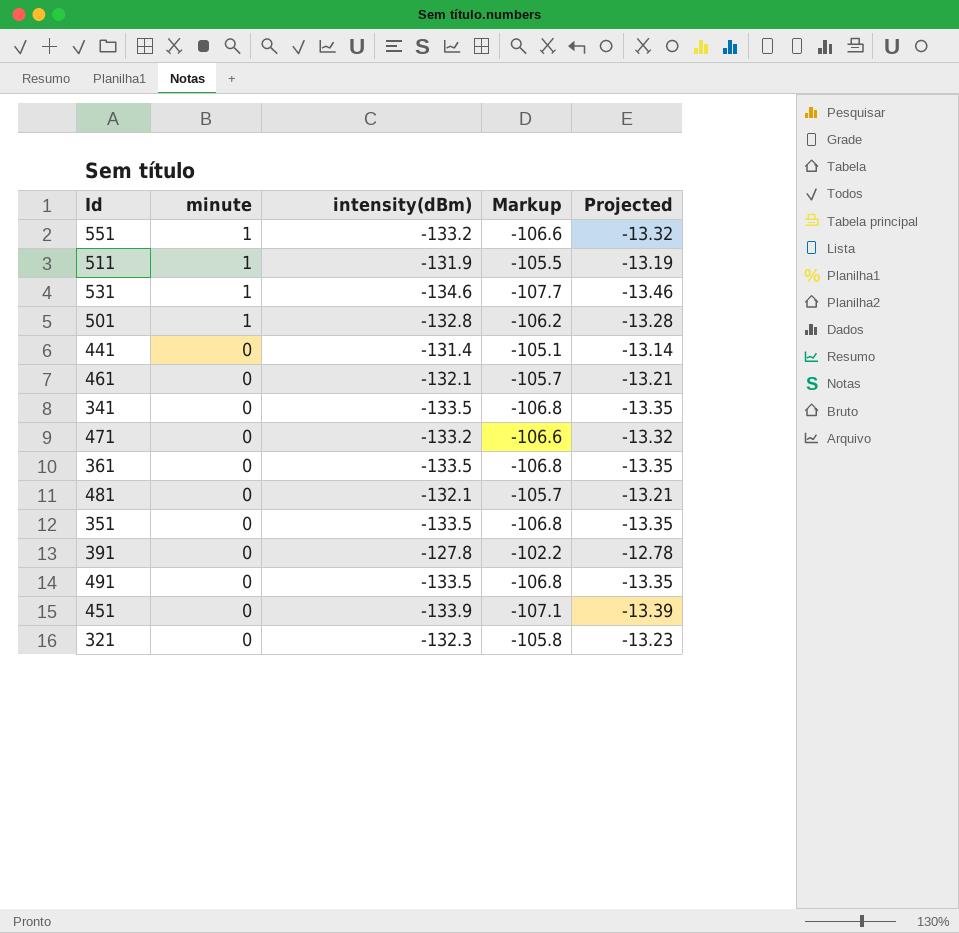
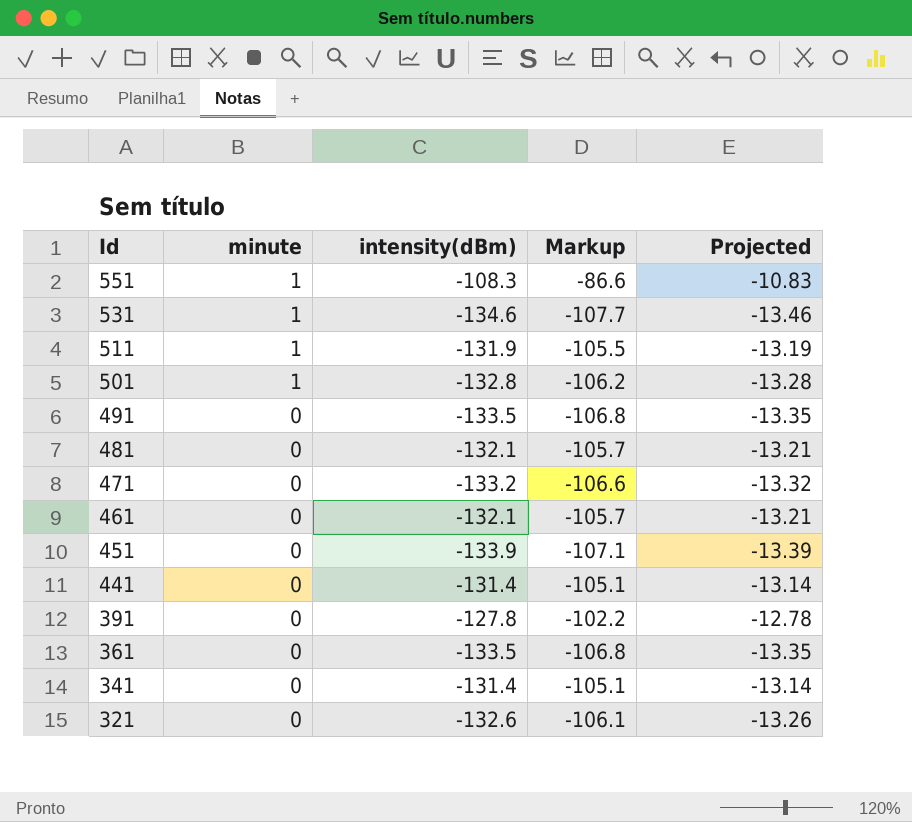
row order: minute descending -> Id descending
row 351: 0 | -133.5 | -106.8 | -13.35 -> none
551 | intensity(dBm): -133.2 -> -108.3
551 | Markup: -106.6 -> -86.6
551 | Projected: -13.32 -> -10.83
341 | intensity(dBm): -133.5 -> -131.4
341 | Markup: -106.8 -> -105.1
341 | Projected: -13.35 -> -13.14
321 | intensity(dBm): -132.3 -> -132.6
321 | Markup: -105.8 -> -106.1
321 | Projected: -13.23 -> -13.26

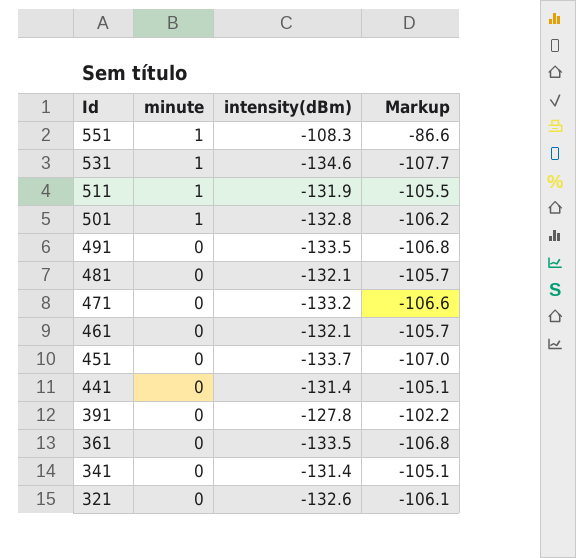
column Projected | formula: [intensity(dBm)] * 0.1 -> none
451 | intensity(dBm): -133.9 -> -133.7
451 | Markup: -107.1 -> -107.0

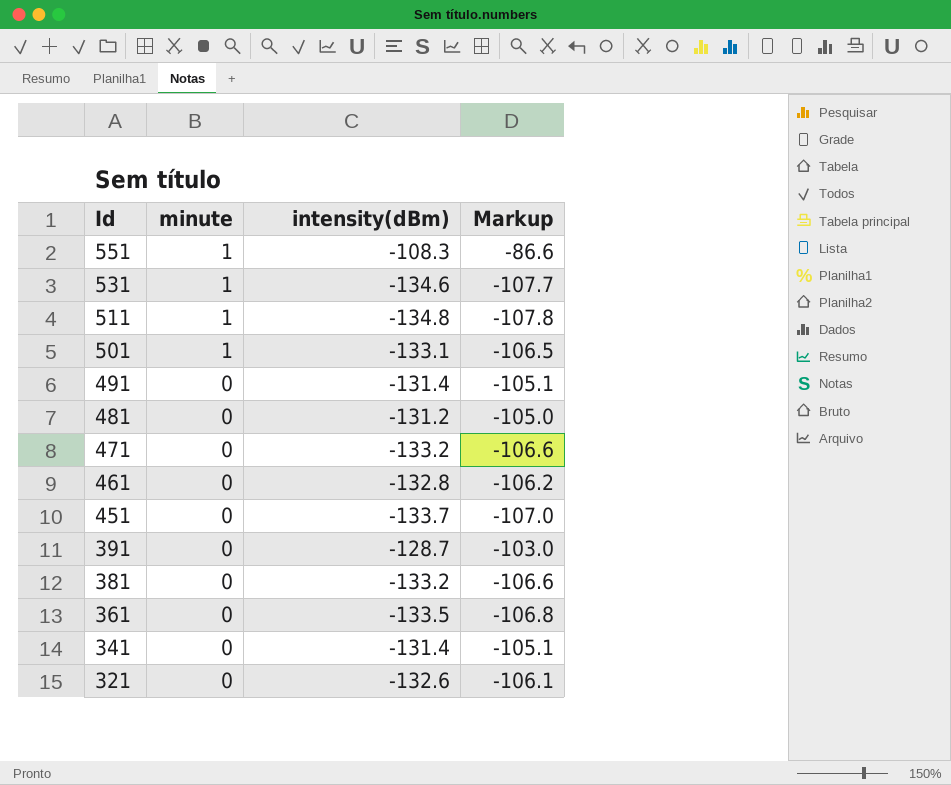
row 441: 0 | -131.4 | -105.1 -> none
511 | intensity(dBm): -131.9 -> -134.8
511 | Markup: -105.5 -> -107.8
501 | intensity(dBm): -132.8 -> -133.1
501 | Markup: -106.2 -> -106.5
491 | intensity(dBm): -133.5 -> -131.4
491 | Markup: -106.8 -> -105.1
481 | intensity(dBm): -132.1 -> -131.2
481 | Markup: -105.7 -> -105.0
461 | intensity(dBm): -132.1 -> -132.8
461 | Markup: -105.7 -> -106.2
391 | intensity(dBm): -127.8 -> -128.7
391 | Markup: -102.2 -> -103.0
row 381: none -> 0 | -133.2 | -106.6

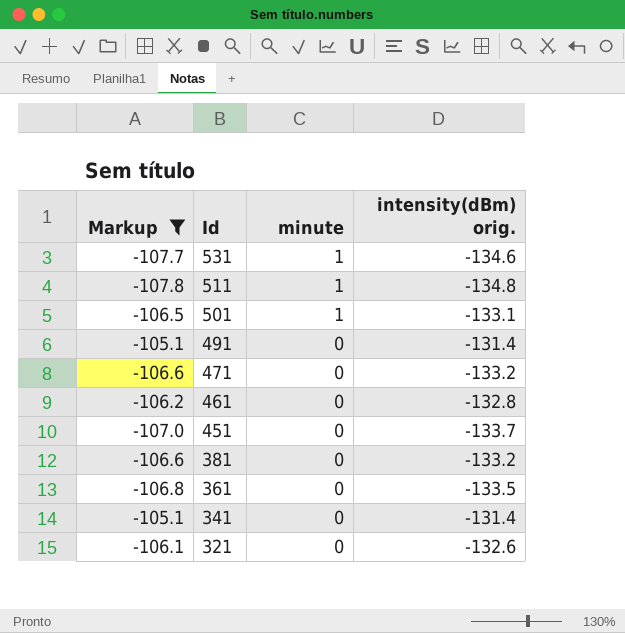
filter: none -> Markup <= -105.1
column Markup | position: 4 -> 1
column name: intensity(dBm) -> intensity(dBm) orig.

